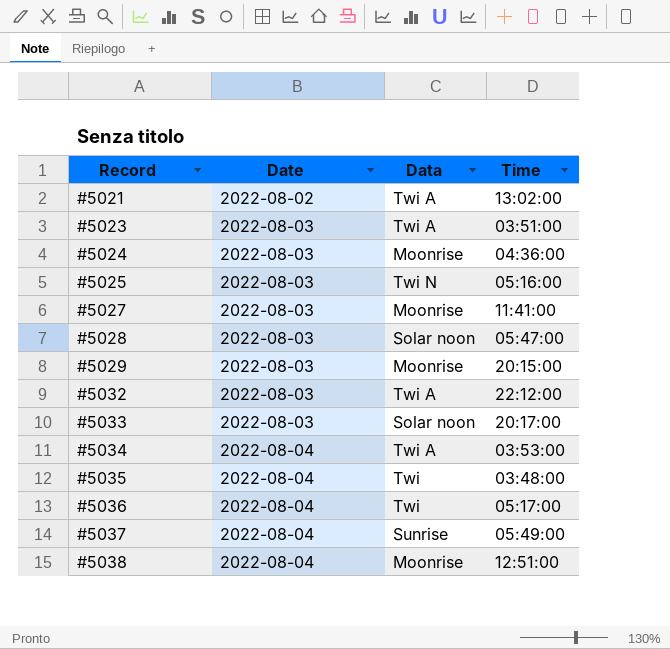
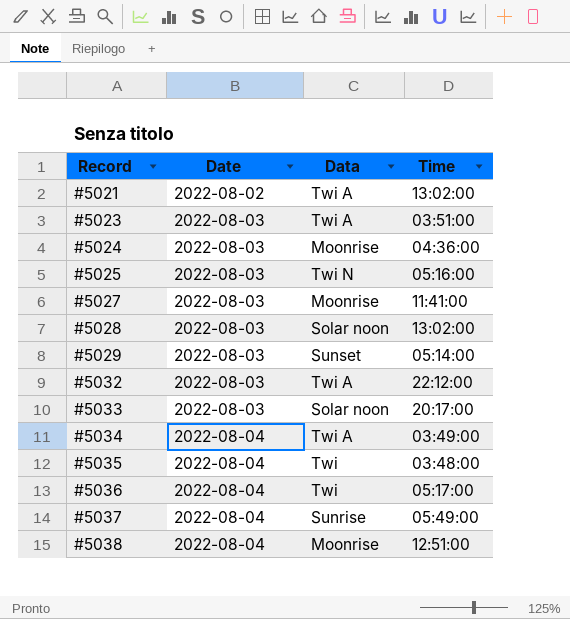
#5028 | Time: 05:47:00 -> 13:02:00
#5029 | Data: Moonrise -> Sunset
#5029 | Time: 20:15:00 -> 05:14:00
#5034 | Time: 03:53:00 -> 03:49:00

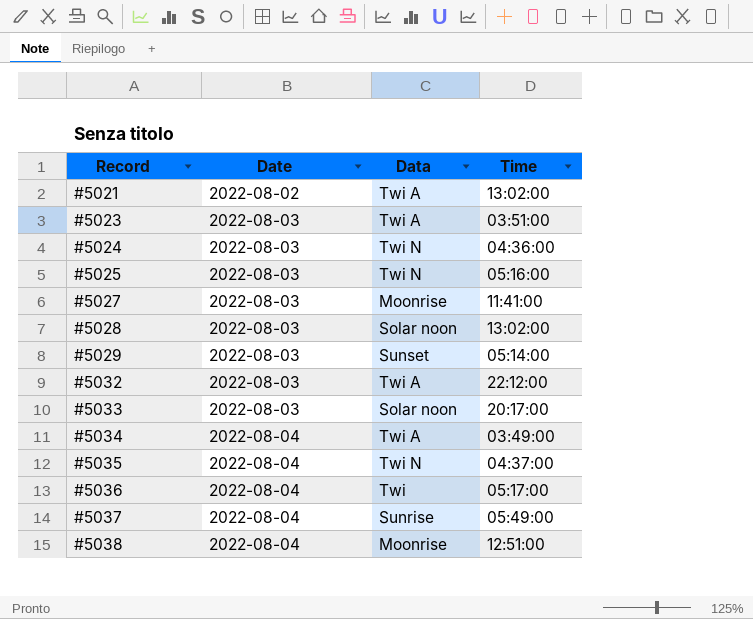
#5024 | Data: Moonrise -> Twi N
#5035 | Data: Twi -> Twi N
#5035 | Time: 03:48:00 -> 04:37:00

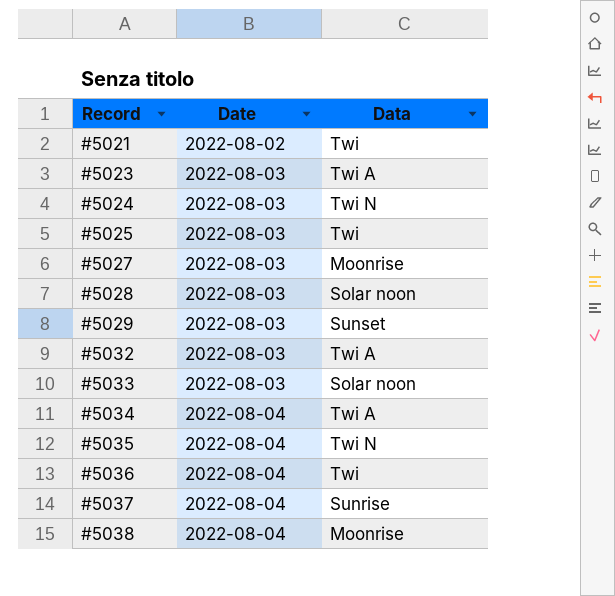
column Time | position: 4 -> none
#5021 | Data: Twi A -> Twi
#5025 | Data: Twi N -> Twi

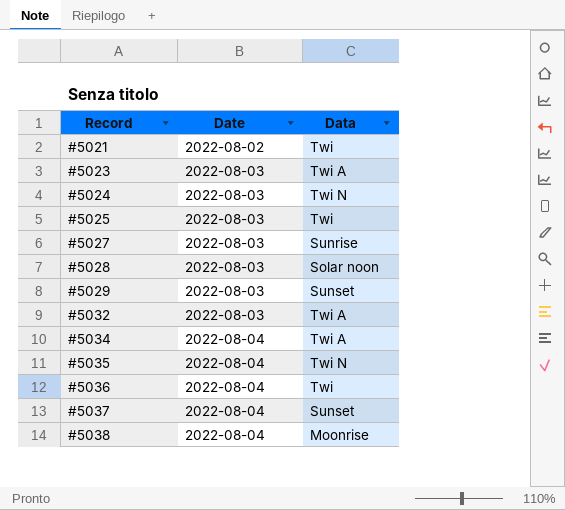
row #5033: 2022-08-03 | Solar noon -> none
#5027 | Data: Moonrise -> Sunrise
#5037 | Data: Sunrise -> Sunset

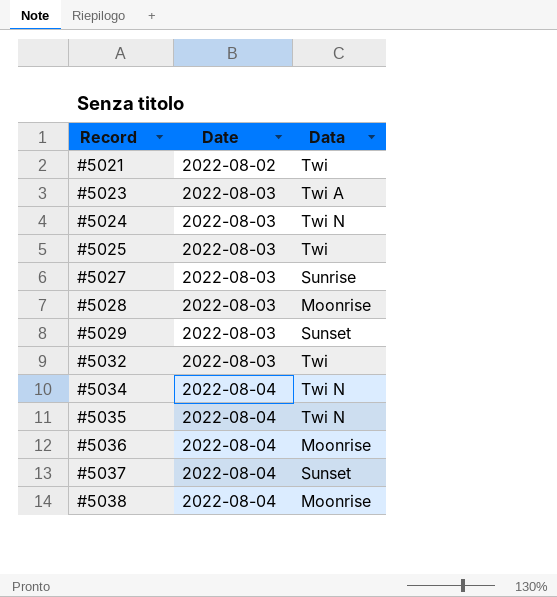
#5028 | Data: Solar noon -> Moonrise
#5032 | Data: Twi A -> Twi
#5034 | Data: Twi A -> Twi N
#5036 | Data: Twi -> Moonrise

